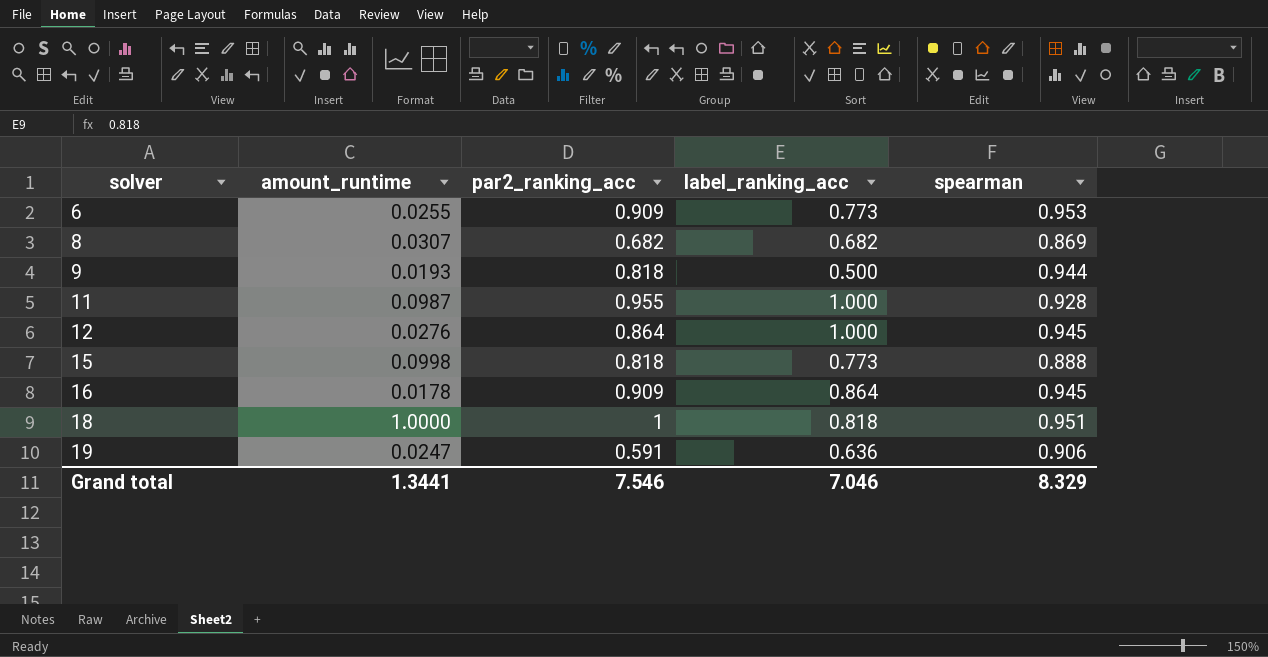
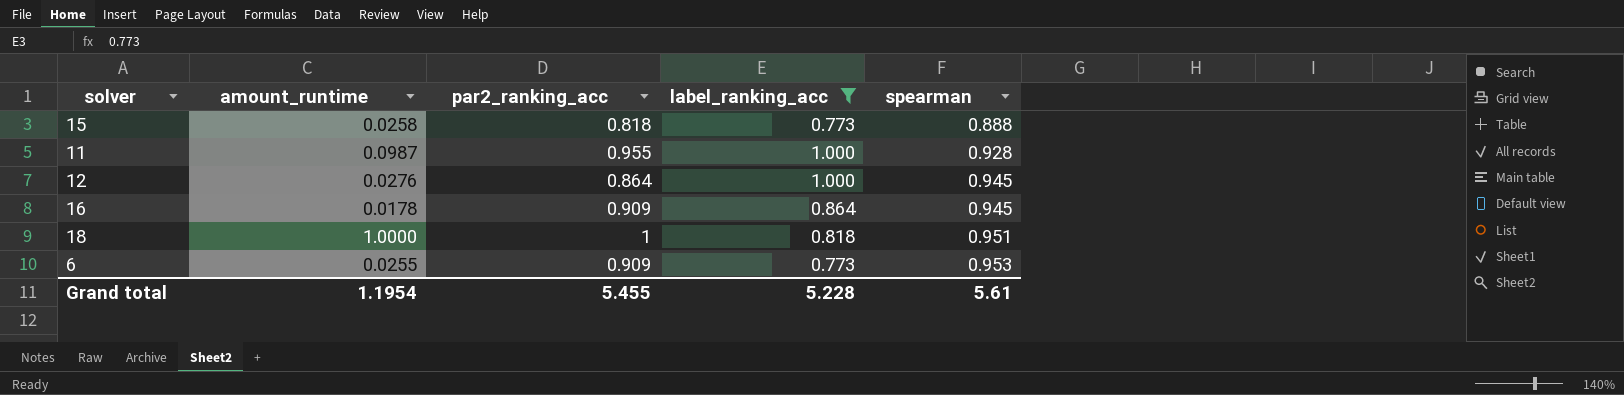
filter: none -> label_ranking_acc >= 0.773
row order: solver ascending -> spearman ascending
15 | amount_runtime: 0.0998 -> 0.0258
Grand total | amount_runtime: 1.3441 -> 1.1954
Grand total | par2_ranking_acc: 7.546 -> 5.455
Grand total | label_ranking_acc: 7.046 -> 5.228
Grand total | spearman: 8.329 -> 5.61

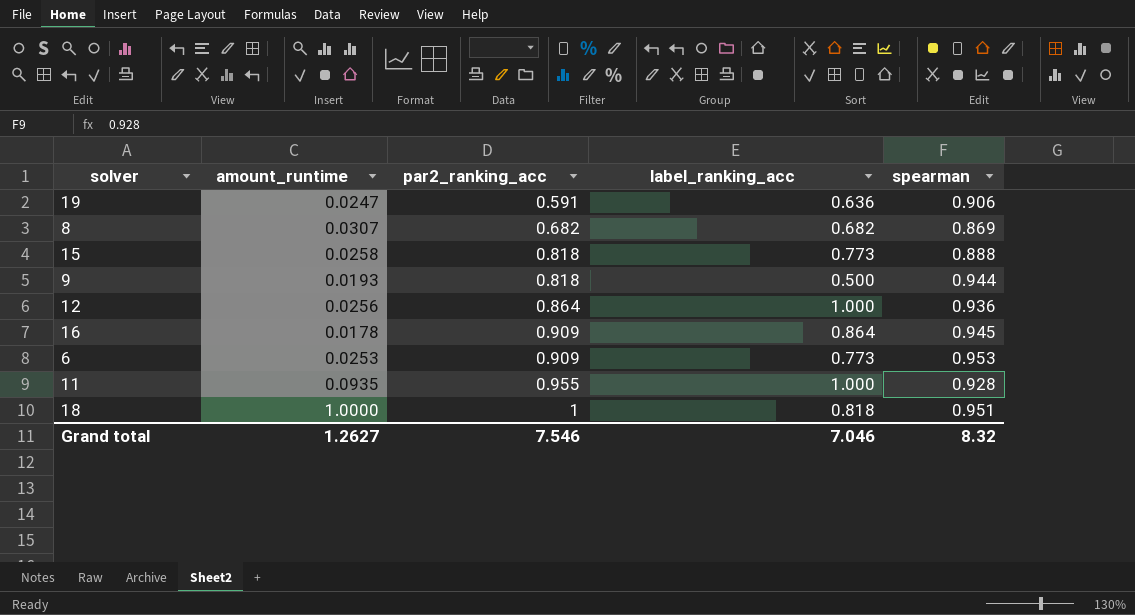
filter: label_ranking_acc >= 0.773 -> none
row order: spearman ascending -> par2_ranking_acc ascending
12 | amount_runtime: 0.0276 -> 0.0256
12 | spearman: 0.945 -> 0.936
6 | amount_runtime: 0.0255 -> 0.0253
11 | amount_runtime: 0.0987 -> 0.0935
Grand total | amount_runtime: 1.1954 -> 1.2627
Grand total | par2_ranking_acc: 5.455 -> 7.546
Grand total | label_ranking_acc: 5.228 -> 7.046
Grand total | spearman: 5.61 -> 8.32

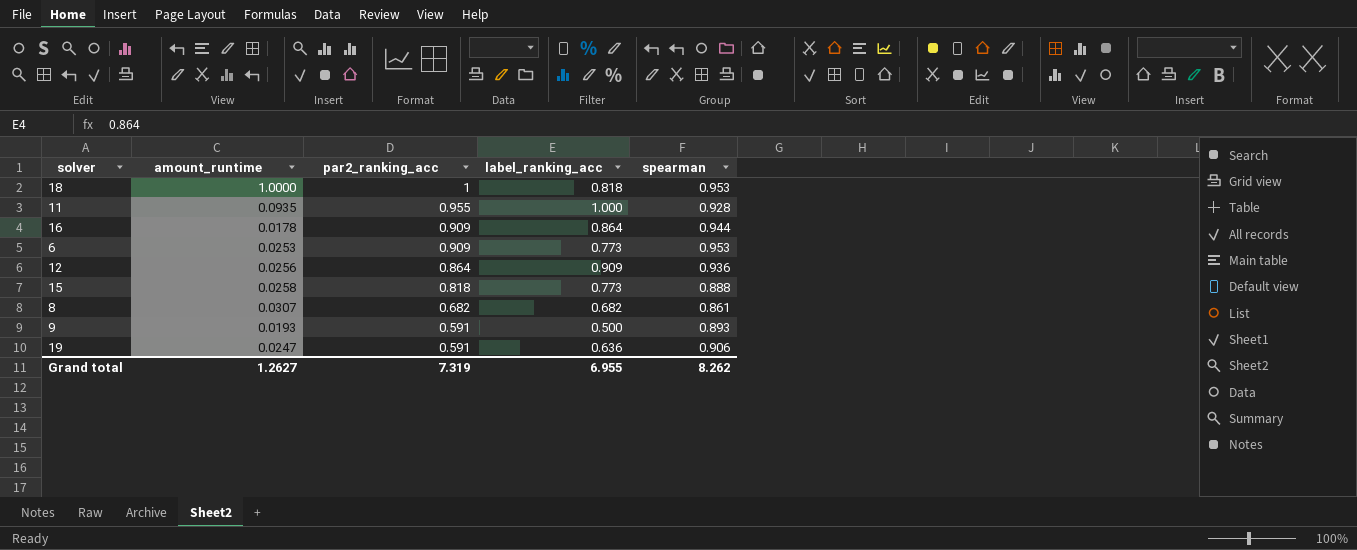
row order: par2_ranking_acc ascending -> par2_ranking_acc descending
18 | spearman: 0.951 -> 0.953
16 | spearman: 0.945 -> 0.944
12 | label_ranking_acc: 1.000 -> 0.909
8 | spearman: 0.869 -> 0.861
9 | par2_ranking_acc: 0.818 -> 0.591
9 | spearman: 0.944 -> 0.893
Grand total | par2_ranking_acc: 7.546 -> 7.319
Grand total | label_ranking_acc: 7.046 -> 6.955
Grand total | spearman: 8.32 -> 8.262

